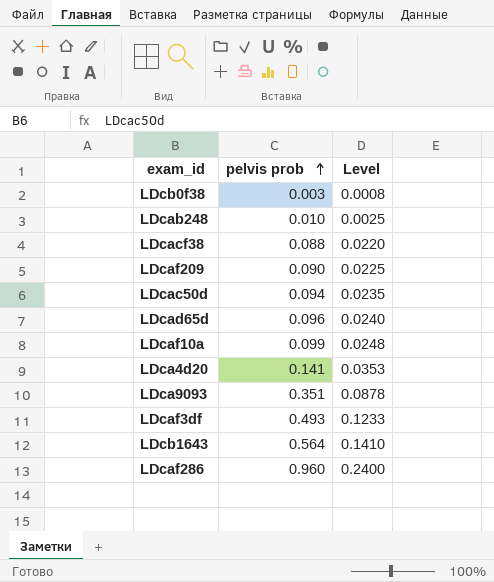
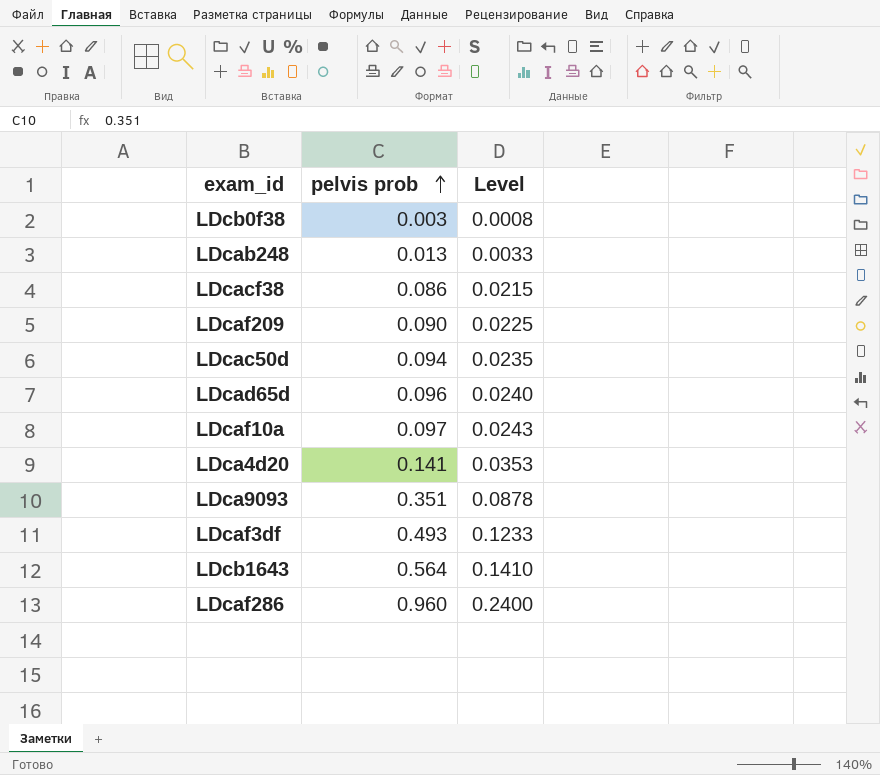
LDcab248 | pelvis prob: 0.010 -> 0.013
LDcab248 | Level: 0.0025 -> 0.0033
LDcacf38 | pelvis prob: 0.088 -> 0.086
LDcacf38 | Level: 0.0220 -> 0.0215
LDcaf10a | pelvis prob: 0.099 -> 0.097
LDcaf10a | Level: 0.0248 -> 0.0243

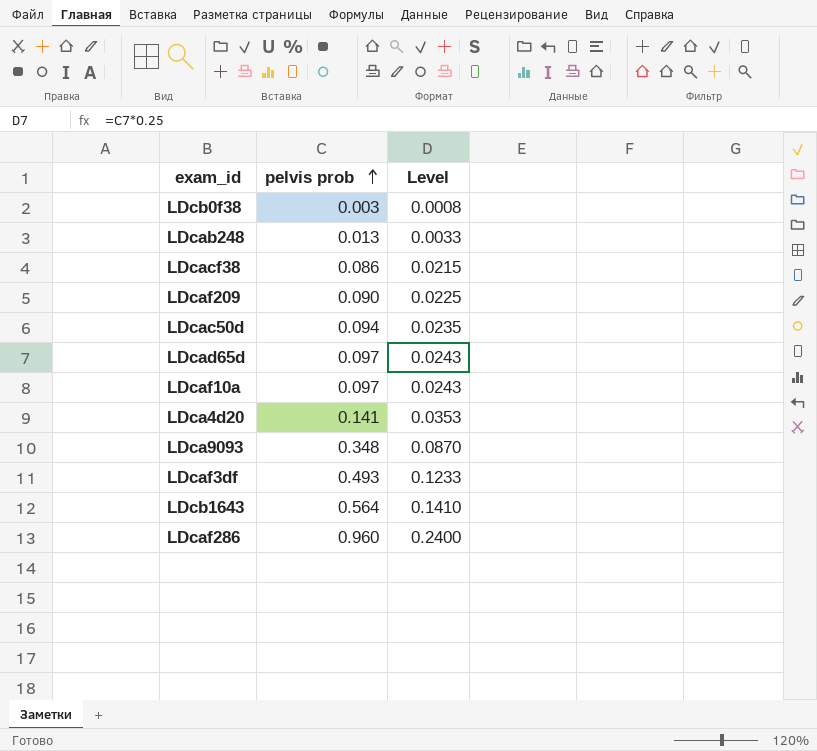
LDcad65d | pelvis prob: 0.096 -> 0.097
LDcad65d | Level: 0.0240 -> 0.0243
LDca9093 | pelvis prob: 0.351 -> 0.348
LDca9093 | Level: 0.0878 -> 0.0870

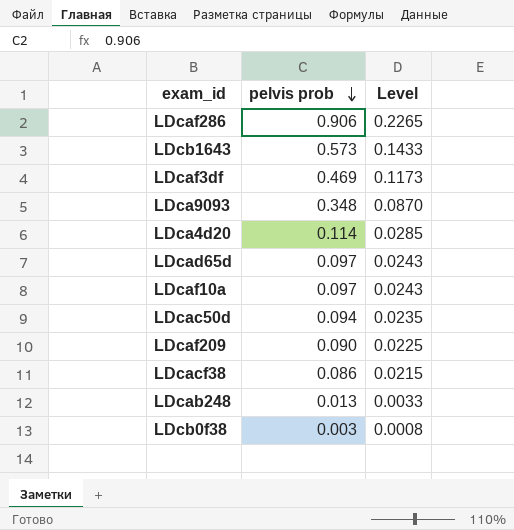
row order: pelvis prob ascending -> pelvis prob descending
LDcaf286 | pelvis prob: 0.960 -> 0.906
LDcaf286 | Level: 0.2400 -> 0.2265
LDcb1643 | pelvis prob: 0.564 -> 0.573
LDcb1643 | Level: 0.1410 -> 0.1433
LDcaf3df | pelvis prob: 0.493 -> 0.469
LDcaf3df | Level: 0.1233 -> 0.1173
LDca4d20 | pelvis prob: 0.141 -> 0.114
LDca4d20 | Level: 0.0353 -> 0.0285

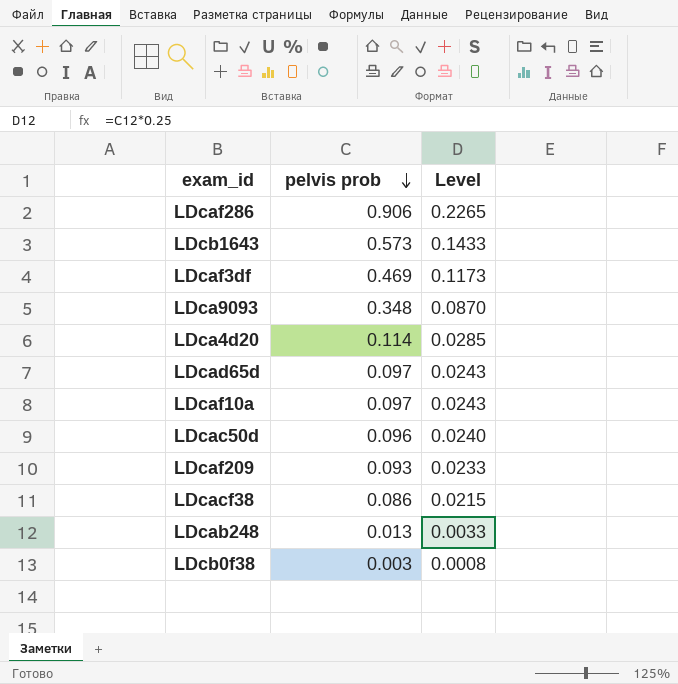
LDcac50d | pelvis prob: 0.094 -> 0.096
LDcac50d | Level: 0.0235 -> 0.0240
LDcaf209 | pelvis prob: 0.090 -> 0.093
LDcaf209 | Level: 0.0225 -> 0.0233

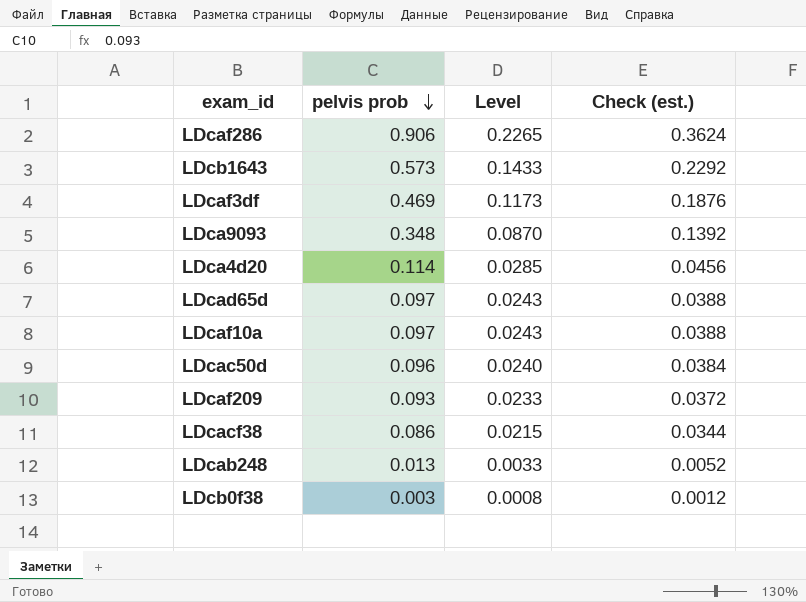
column Check (est.) | formula: none -> [pelvis prob] * 0.4

